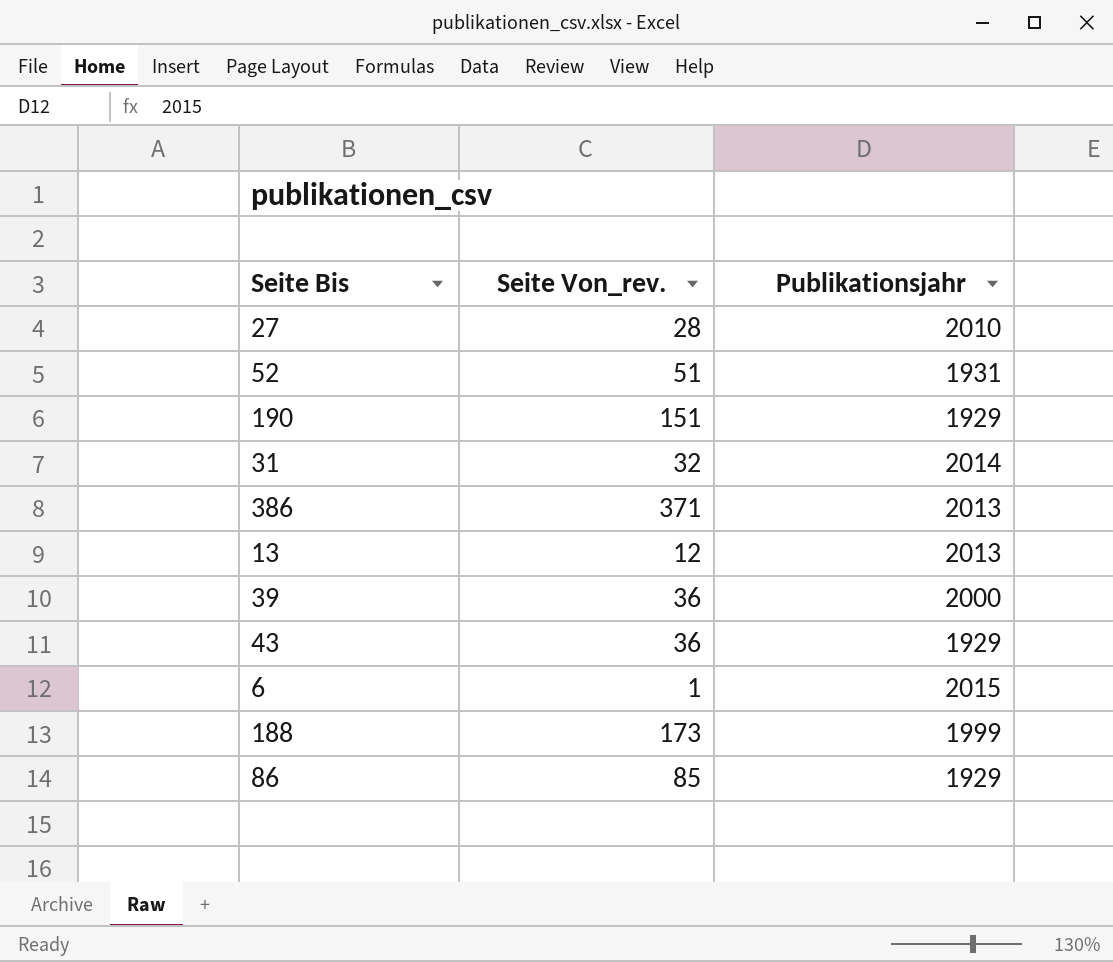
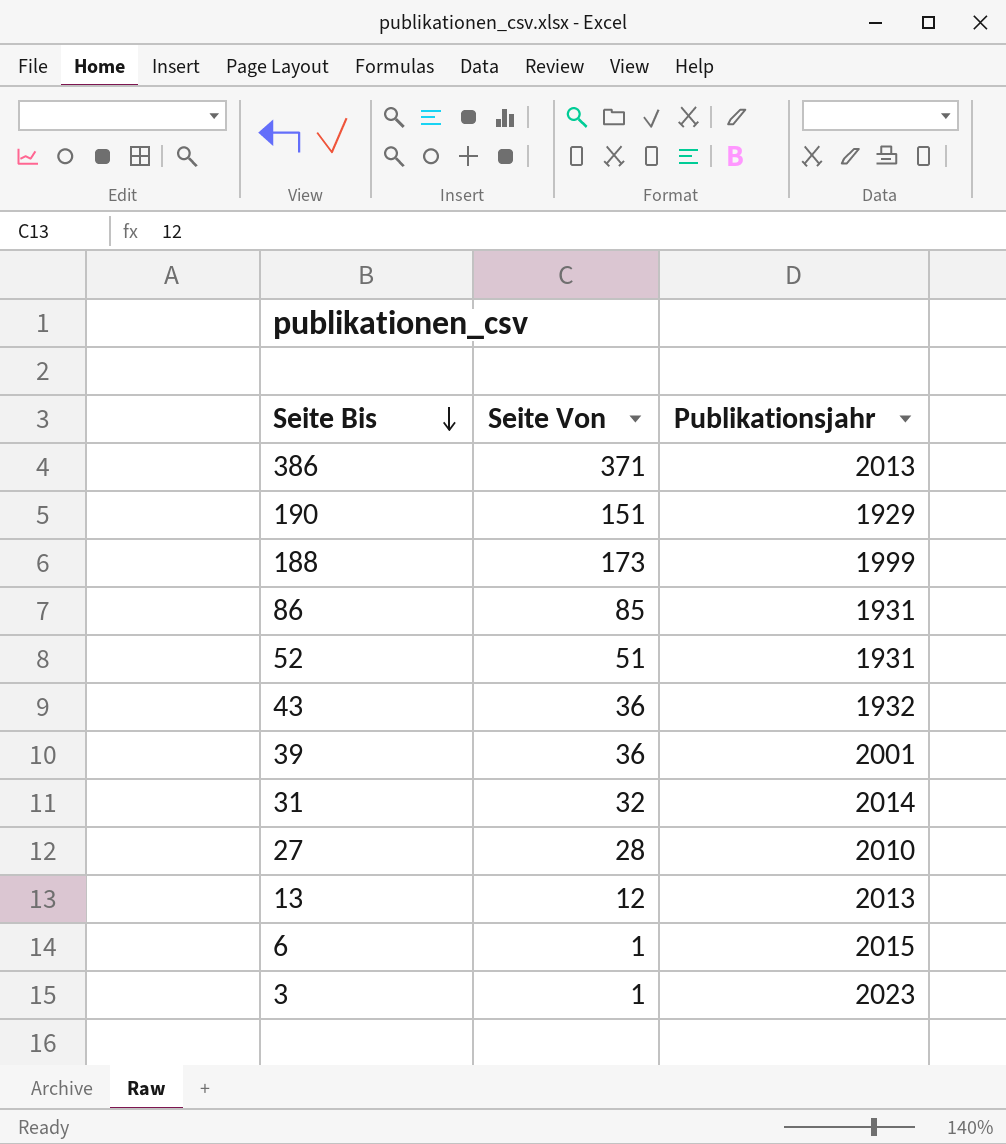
row order: none -> Seite Bis descending
column name: Seite Von_rev. -> Seite Von
86 | Publikationsjahr: 1929 -> 1931
43 | Publikationsjahr: 1929 -> 1932
39 | Publikationsjahr: 2000 -> 2001
row 3: none -> 1 | 2023

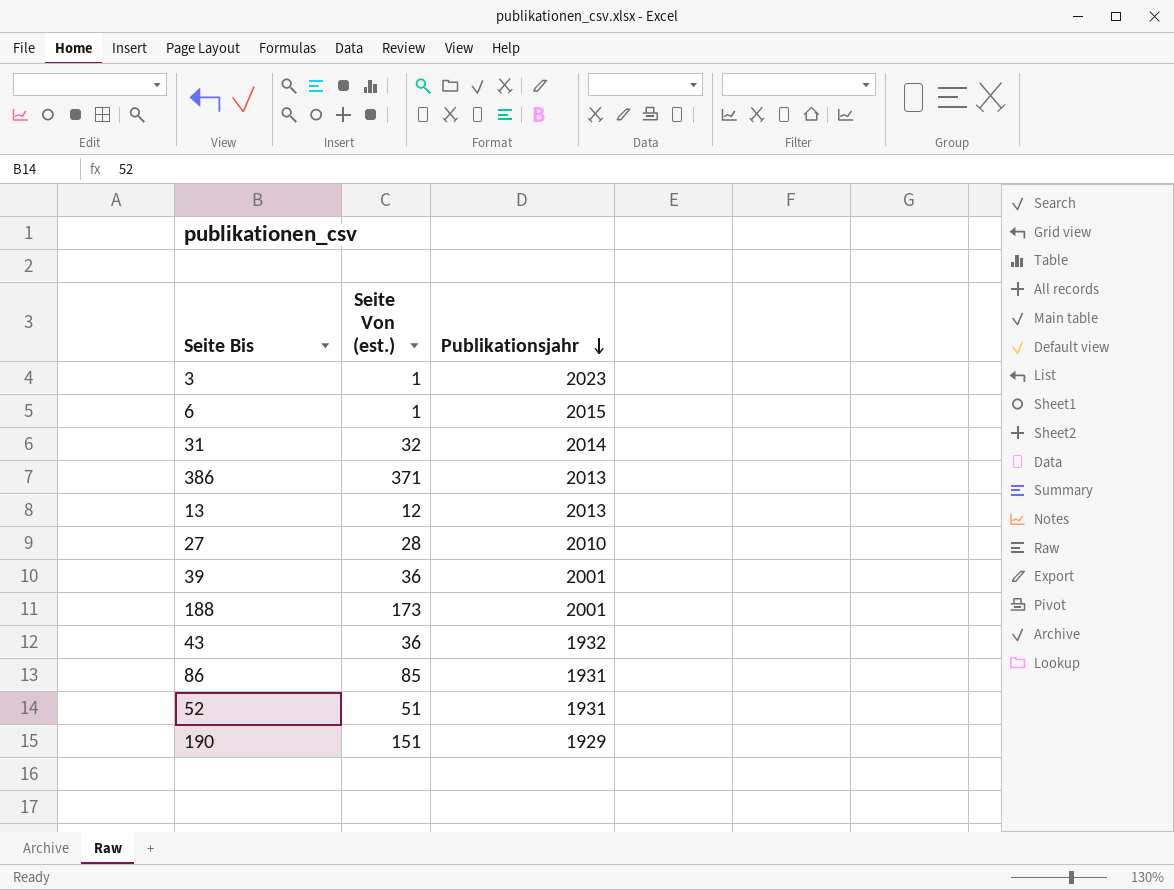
row order: Seite Bis descending -> Publikationsjahr descending
column name: Seite Von -> Seite Von (est.)
188 | Publikationsjahr: 1999 -> 2001

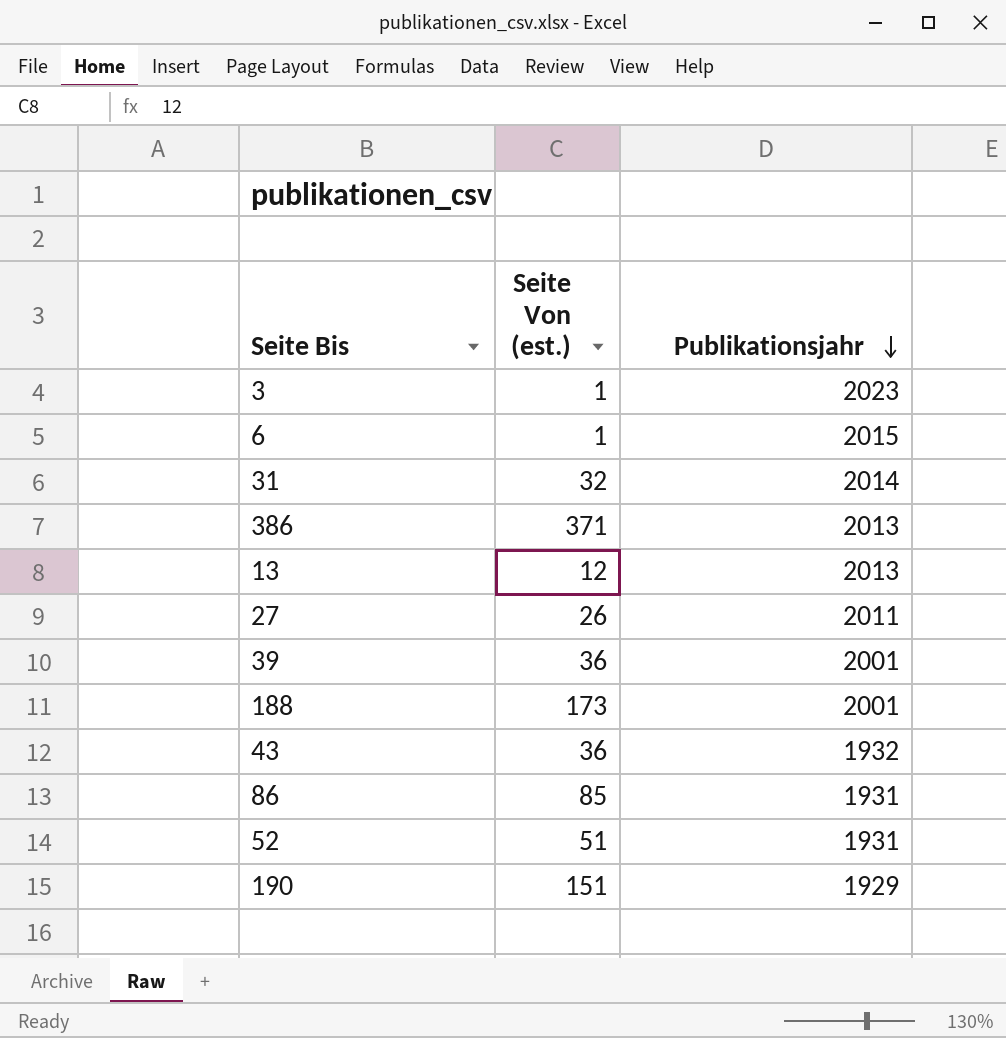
27 | Seite Von (est.): 28 -> 26
27 | Publikationsjahr: 2010 -> 2011

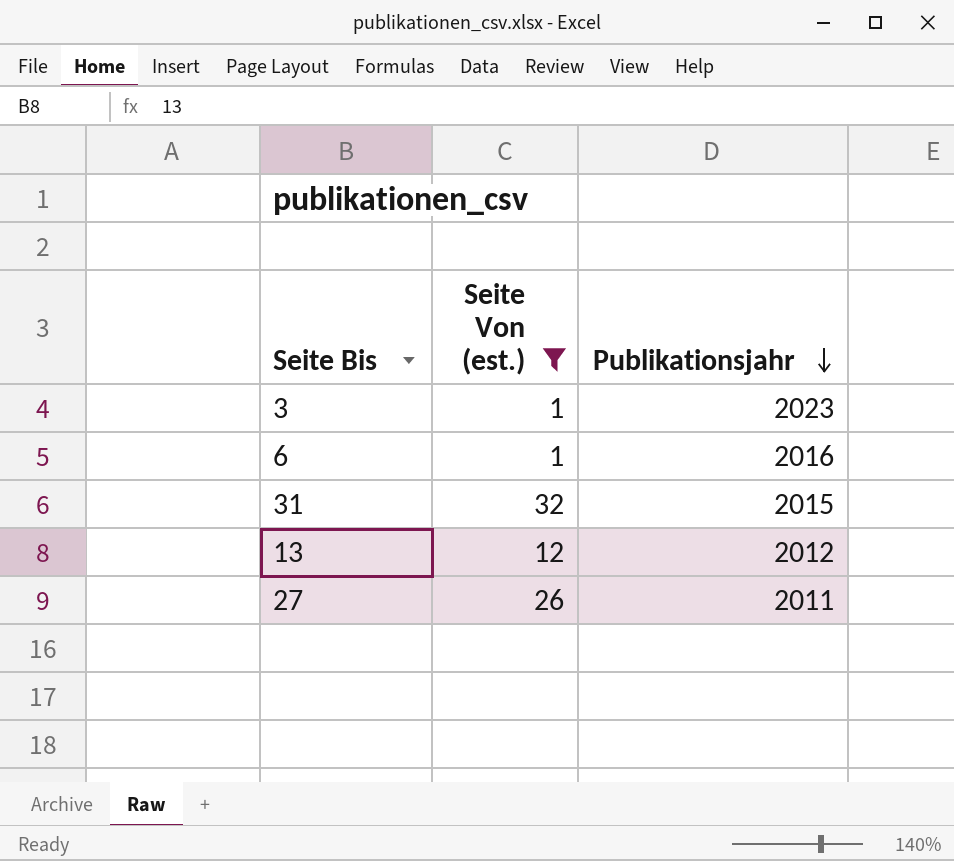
filter: none -> Seite Von (est.) <= 32
6 | Publikationsjahr: 2015 -> 2016
31 | Publikationsjahr: 2014 -> 2015
13 | Publikationsjahr: 2013 -> 2012

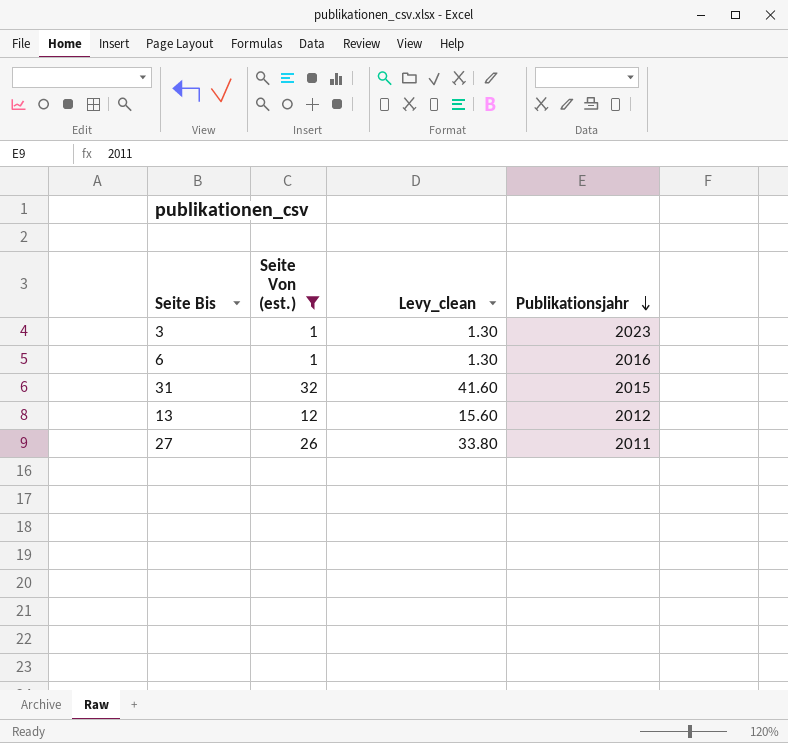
column Levy_clean | formula: none -> [Seite Von (est.)] * 1.3

